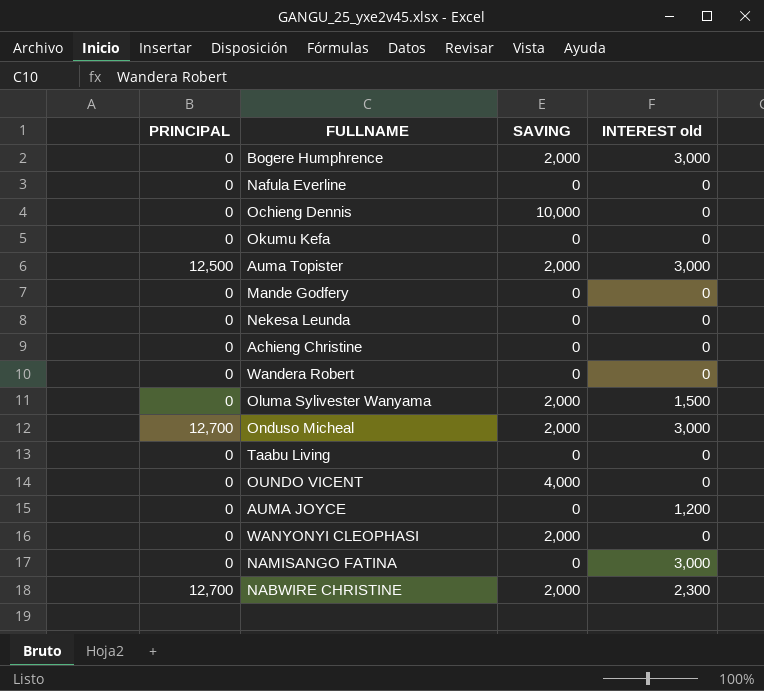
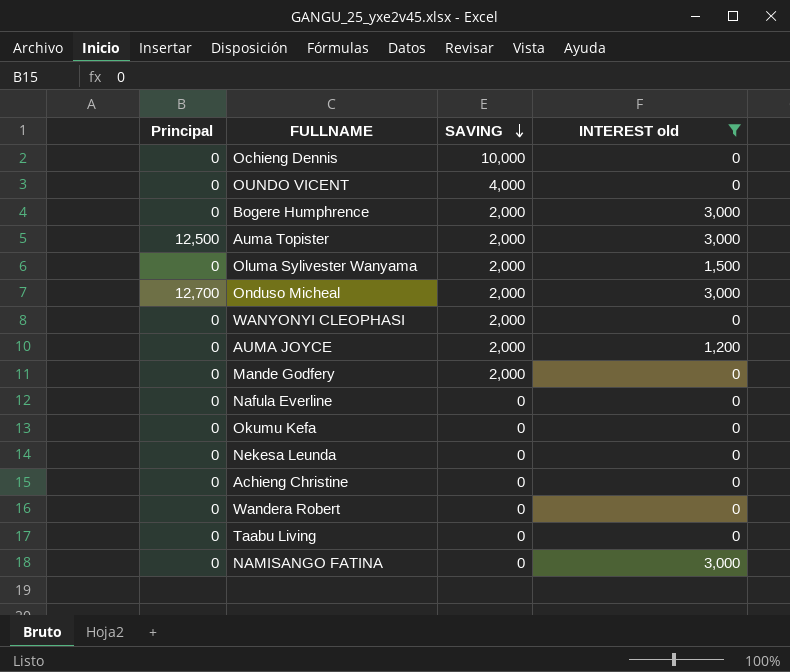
filter: none -> INTEREST old != 2,300
row order: none -> SAVING descending
column name: PRINCIPAL -> Principal
AUMA JOYCE | SAVING: 0 -> 2,000
Mande Godfery | SAVING: 0 -> 2,000

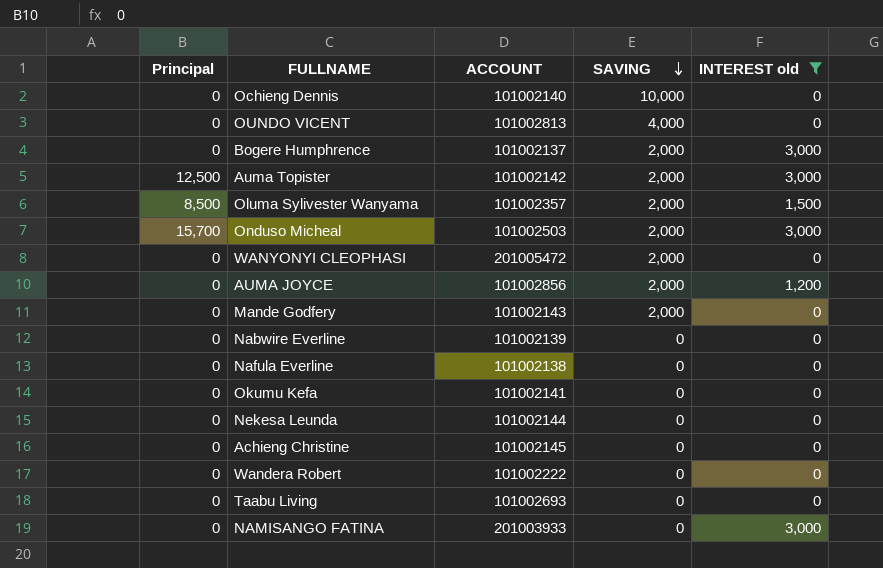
column ACCOUNT | position: none -> 3
Oluma Sylivester Wanyama | Principal: 0 -> 8,500
Onduso Micheal | Principal: 12,700 -> 15,700
row Nabwire Everline: none -> 0 | 101002139 | 0 | 0

